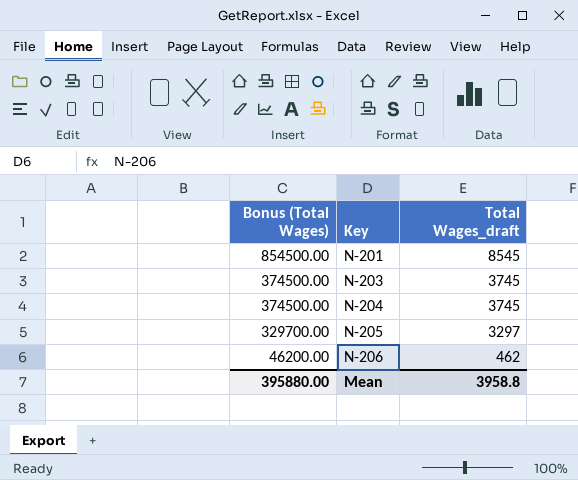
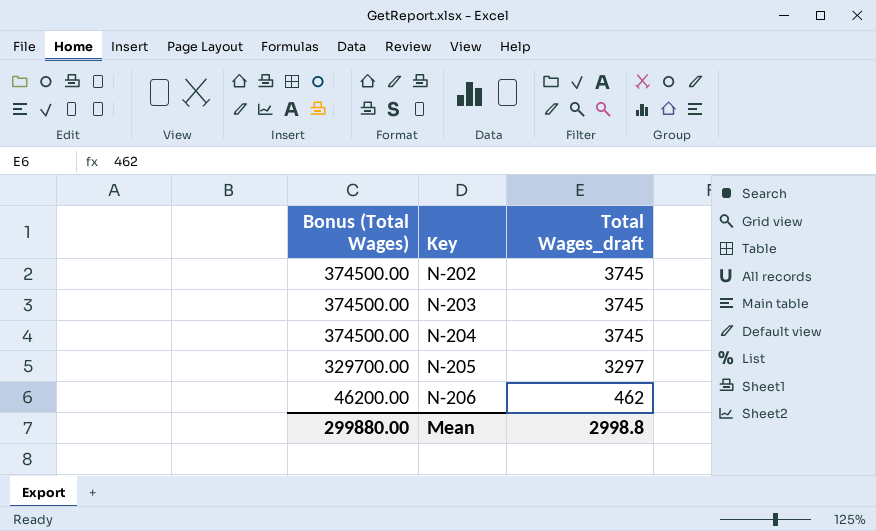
row N-201: 854500.00 | 8545 -> none
row N-202: none -> 374500.00 | 3745
Mean | Bonus (Total Wages): 395880.00 -> 299880.00
Mean | Total Wages_draft: 3958.8 -> 2998.8

